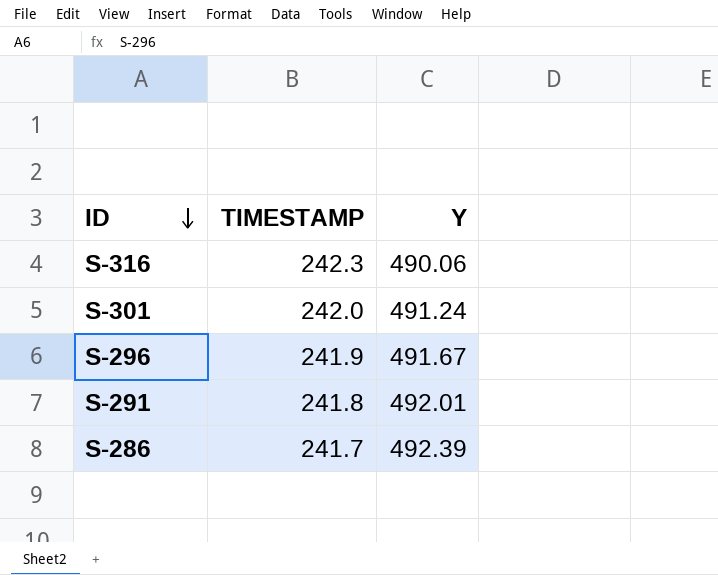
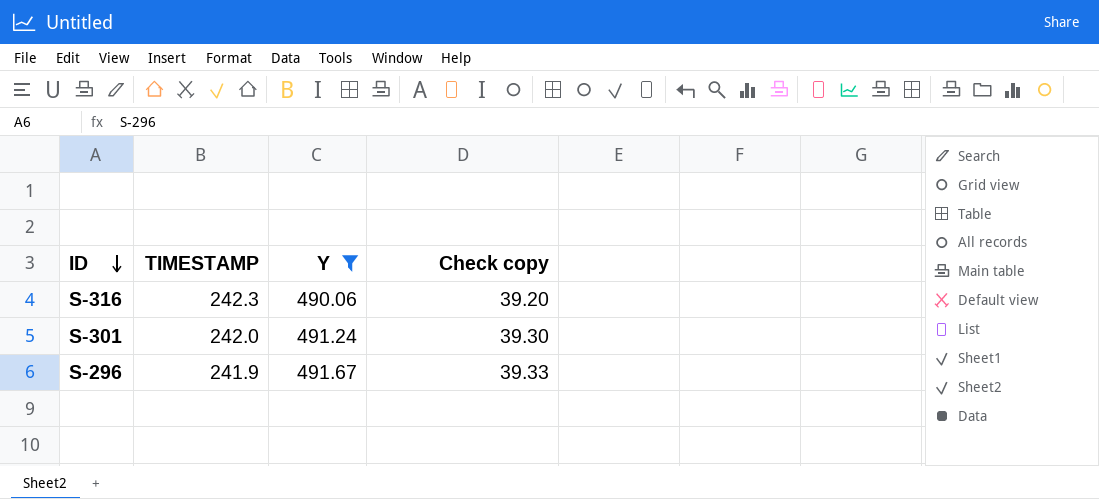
filter: none -> Y <= 491.67
column Check copy | formula: none -> [Y] * 0.08

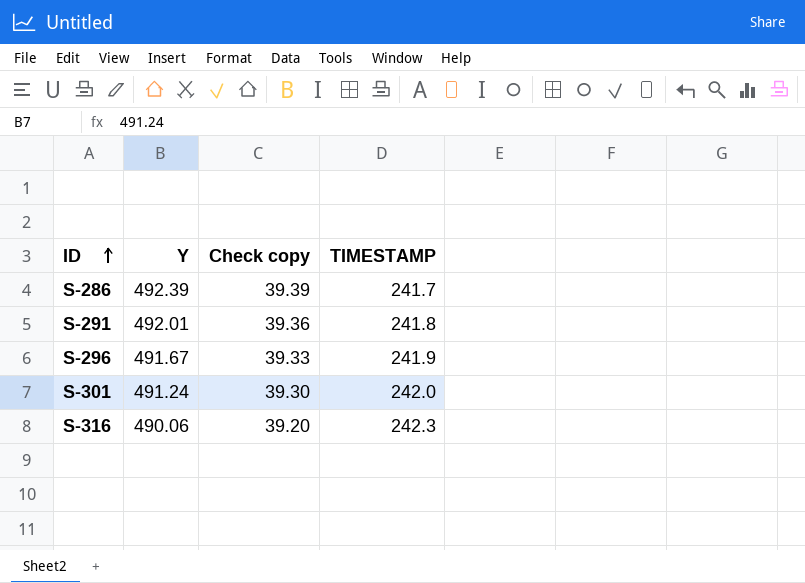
filter: Y <= 491.67 -> none
row order: ID descending -> ID ascending
column TIMESTAMP | position: 2 -> 4

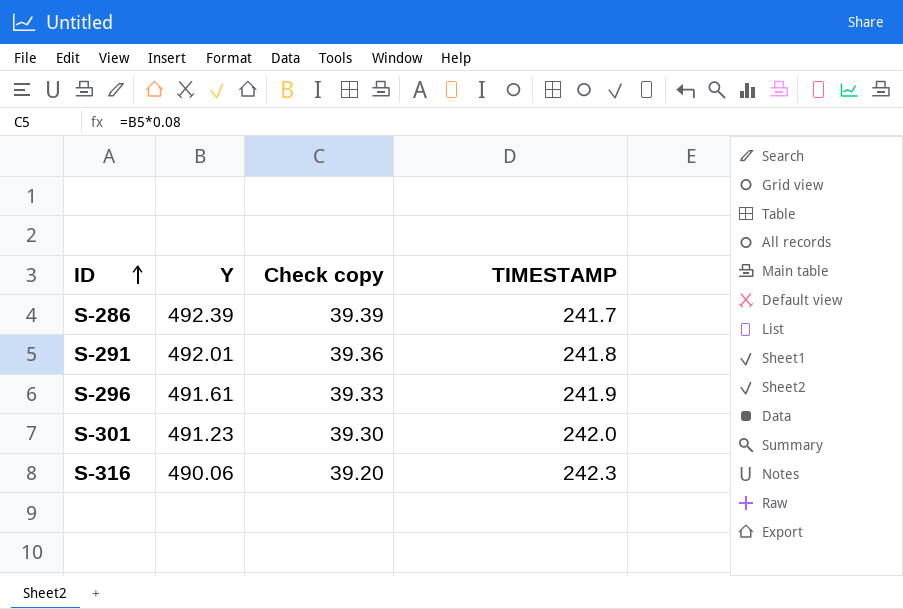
S-296 | Y: 491.67 -> 491.61
S-301 | Y: 491.24 -> 491.23

